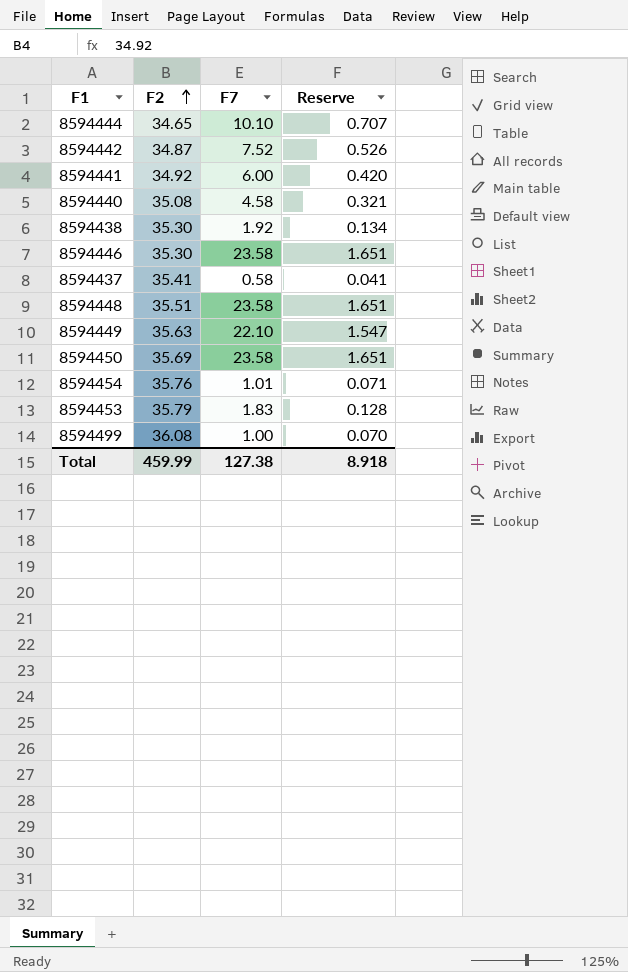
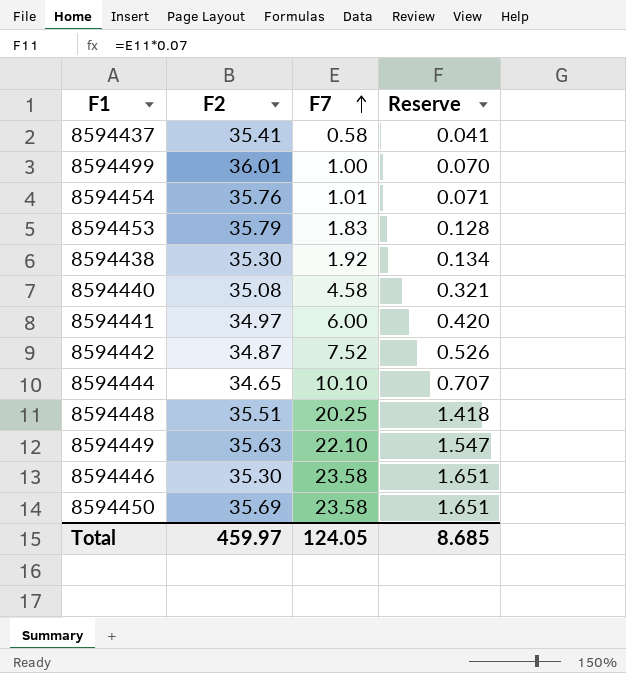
row order: F2 ascending -> F7 ascending
8594499 | F2: 36.08 -> 36.01
8594441 | F2: 34.92 -> 34.97
8594448 | F7: 23.58 -> 20.25
8594448 | Reserve: 1.651 -> 1.418
Total | F2: 459.99 -> 459.97
Total | F7: 127.38 -> 124.05
Total | Reserve: 8.918 -> 8.685

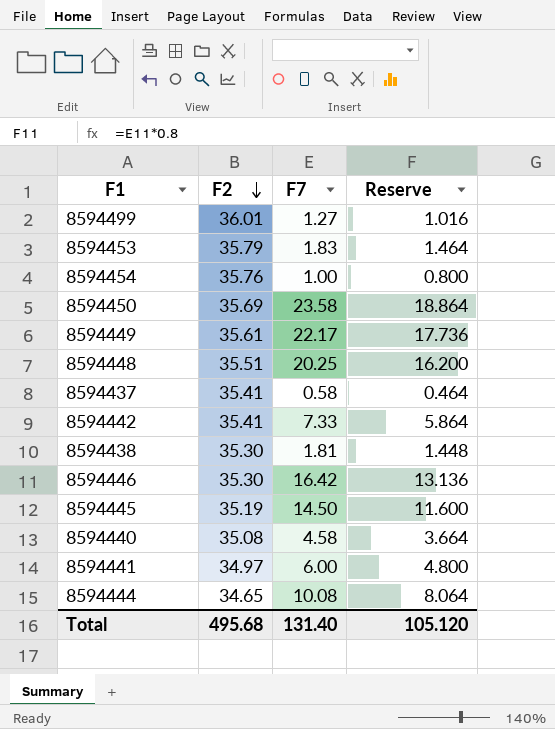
row order: F7 ascending -> F2 descending
column Reserve | formula: [F7] * 0.07 -> [F7] * 0.8
8594499 | F7: 1.00 -> 1.27
8594454 | F7: 1.01 -> 1.00
8594449 | F2: 35.63 -> 35.61
8594449 | F7: 22.10 -> 22.17
8594442 | F2: 34.87 -> 35.41
8594442 | F7: 7.52 -> 7.33
8594438 | F7: 1.92 -> 1.81
8594446 | F7: 23.58 -> 16.42
row 8594445: none -> 35.19 | 14.50 | 11.600
8594444 | F7: 10.10 -> 10.08
Total | F2: 459.97 -> 495.68
Total | F7: 124.05 -> 131.40
Total | Reserve: 8.685 -> 105.120

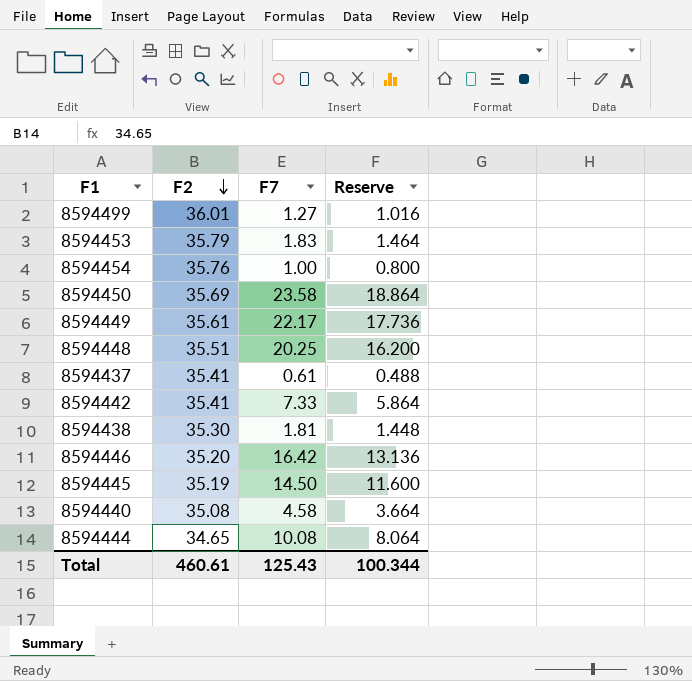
row 8594441: 34.97 | 6.00 | 4.800 -> none
8594437 | F7: 0.58 -> 0.61
8594437 | Reserve: 0.464 -> 0.488
8594446 | F2: 35.30 -> 35.20
Total | F2: 495.68 -> 460.61
Total | F7: 131.40 -> 125.43
Total | Reserve: 105.120 -> 100.344

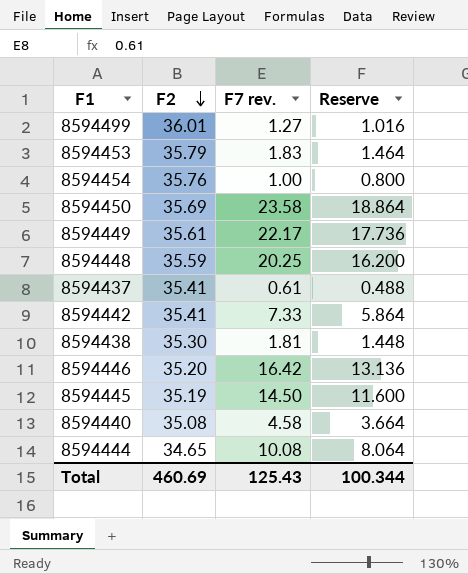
column name: F7 -> F7 rev.
8594448 | F2: 35.51 -> 35.59
Total | F2: 460.61 -> 460.69

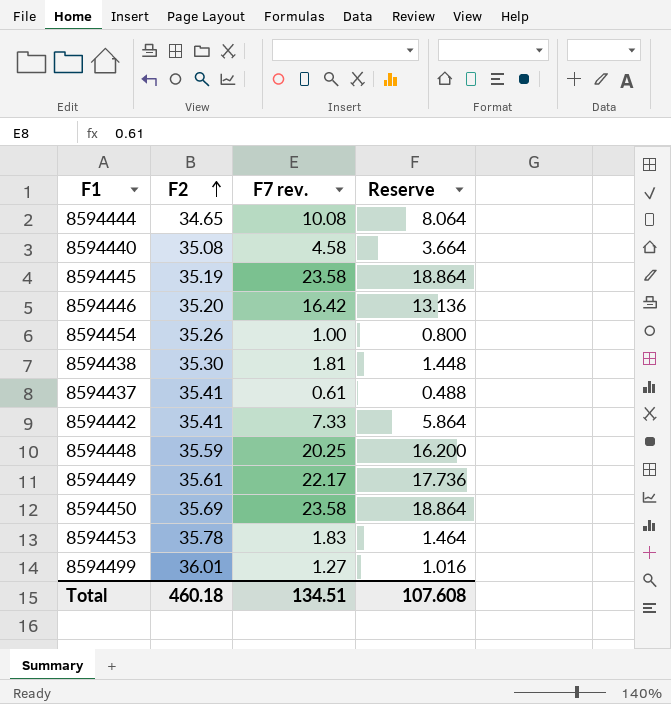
row order: F2 descending -> F2 ascending
8594445 | F7 rev.: 14.50 -> 23.58
8594445 | Reserve: 11.600 -> 18.864
8594454 | F2: 35.76 -> 35.26
8594453 | F2: 35.79 -> 35.78
Total | F2: 460.69 -> 460.18
Total | F7 rev.: 125.43 -> 134.51
Total | Reserve: 100.344 -> 107.608

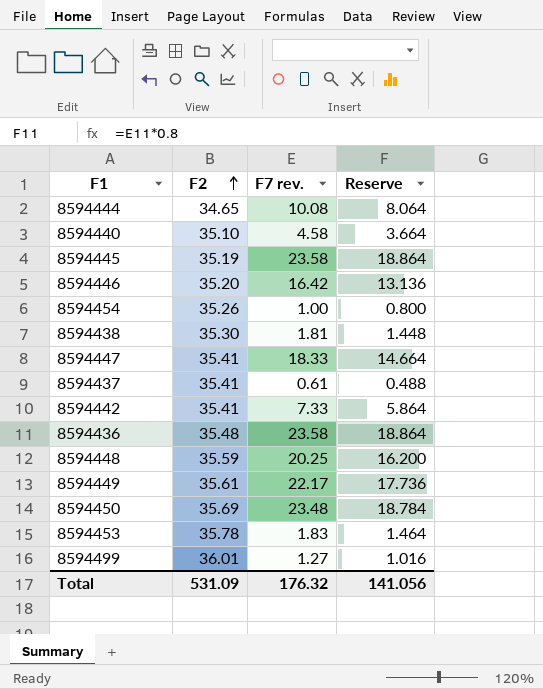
8594440 | F2: 35.08 -> 35.10
row 8594447: none -> 35.41 | 18.33 | 14.664
row 8594436: none -> 35.48 | 23.58 | 18.864
8594450 | F7 rev.: 23.58 -> 23.48
8594450 | Reserve: 18.864 -> 18.784
Total | F2: 460.18 -> 531.09
Total | F7 rev.: 134.51 -> 176.32
Total | Reserve: 107.608 -> 141.056

